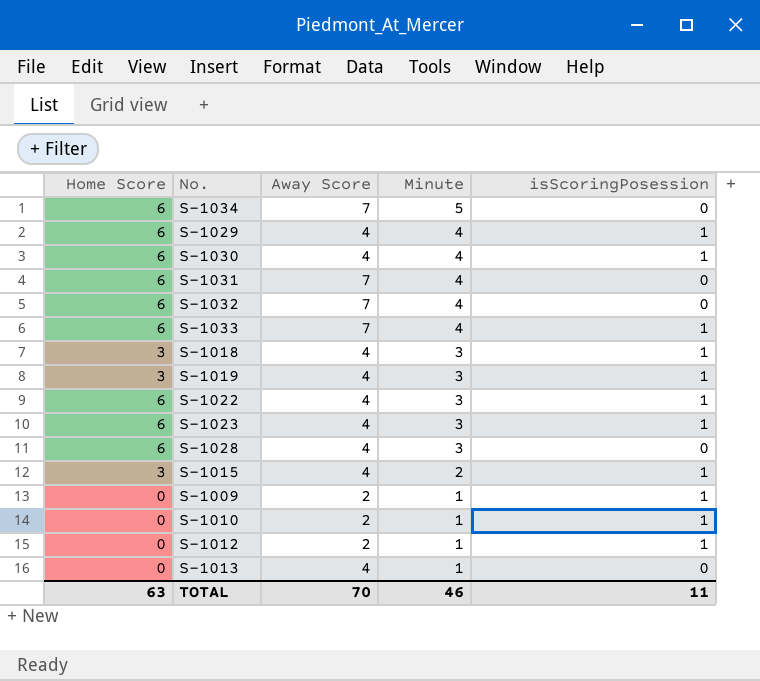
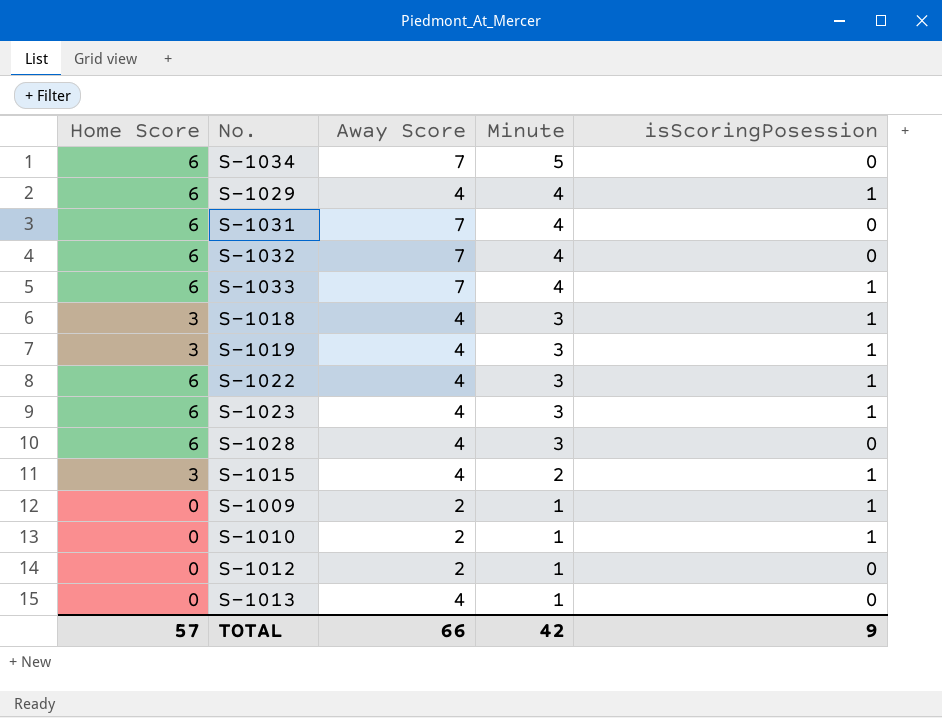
row S-1030: 6 | 4 | 4 | 1 -> none
S-1012 | isScoringPosession: 1 -> 0
TOTAL | Home Score: 63 -> 57
TOTAL | Away Score: 70 -> 66
TOTAL | Minute: 46 -> 42
TOTAL | isScoringPosession: 11 -> 9

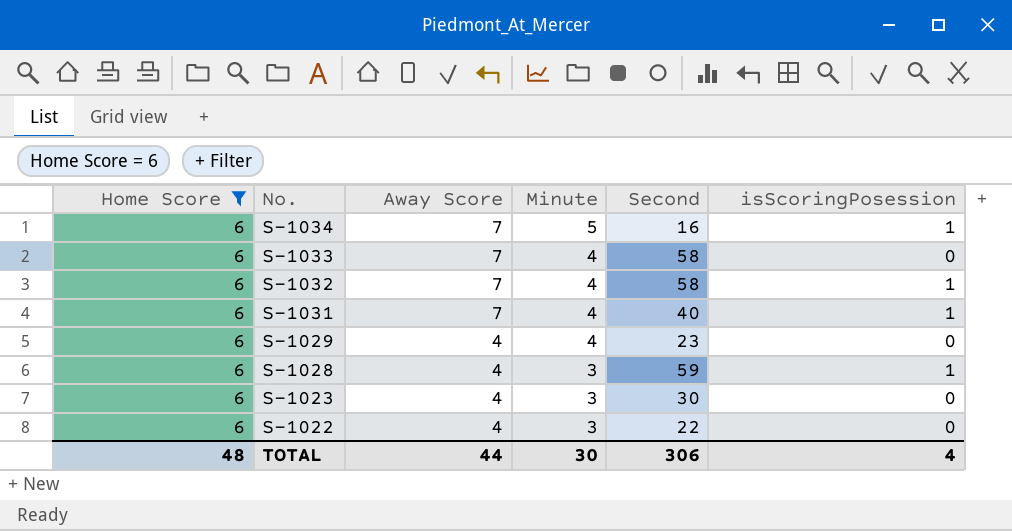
filter: none -> Home Score = 6
row order: Minute descending -> No. descending
column Second | position: none -> 5
S-1034 | isScoringPosession: 0 -> 1
S-1033 | isScoringPosession: 1 -> 0
S-1032 | isScoringPosession: 0 -> 1
S-1031 | isScoringPosession: 0 -> 1
S-1029 | isScoringPosession: 1 -> 0
S-1028 | isScoringPosession: 0 -> 1
S-1023 | isScoringPosession: 1 -> 0
S-1022 | isScoringPosession: 1 -> 0
TOTAL | Home Score: 57 -> 48
TOTAL | Away Score: 66 -> 44
TOTAL | Minute: 42 -> 30
TOTAL | isScoringPosession: 9 -> 4

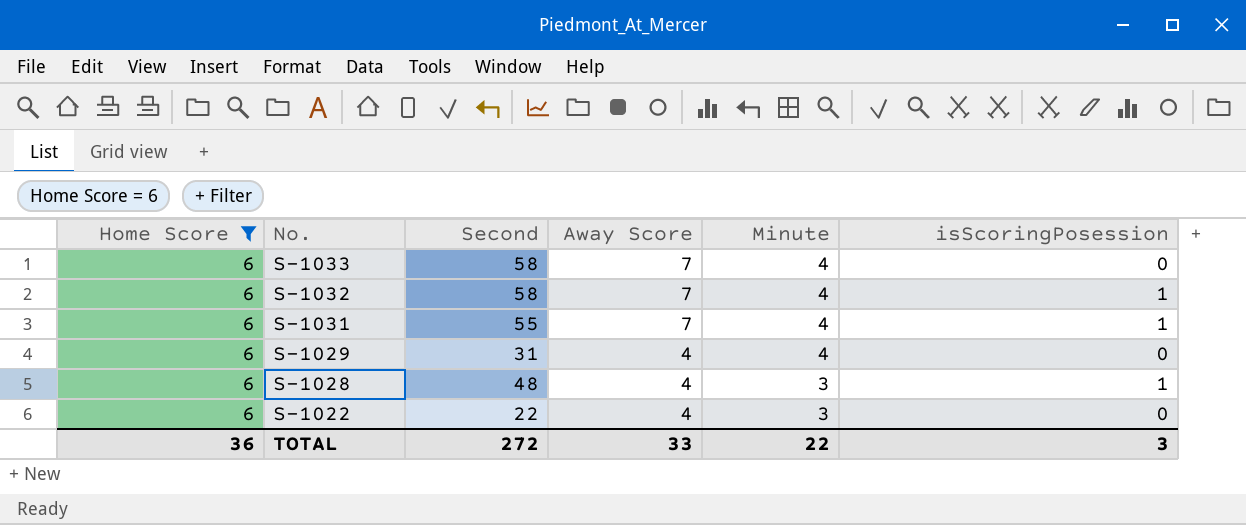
column Second | position: 5 -> 3
row S-1034: 6 | 7 | 5 | 16 | 1 -> none
row S-1023: 6 | 4 | 3 | 30 | 0 -> none
S-1031 | Second: 40 -> 55
S-1029 | Second: 23 -> 31
S-1028 | Second: 59 -> 48
TOTAL | Home Score: 48 -> 36
TOTAL | Second: 306 -> 272
TOTAL | Away Score: 44 -> 33
TOTAL | Minute: 30 -> 22
TOTAL | isScoringPosession: 4 -> 3

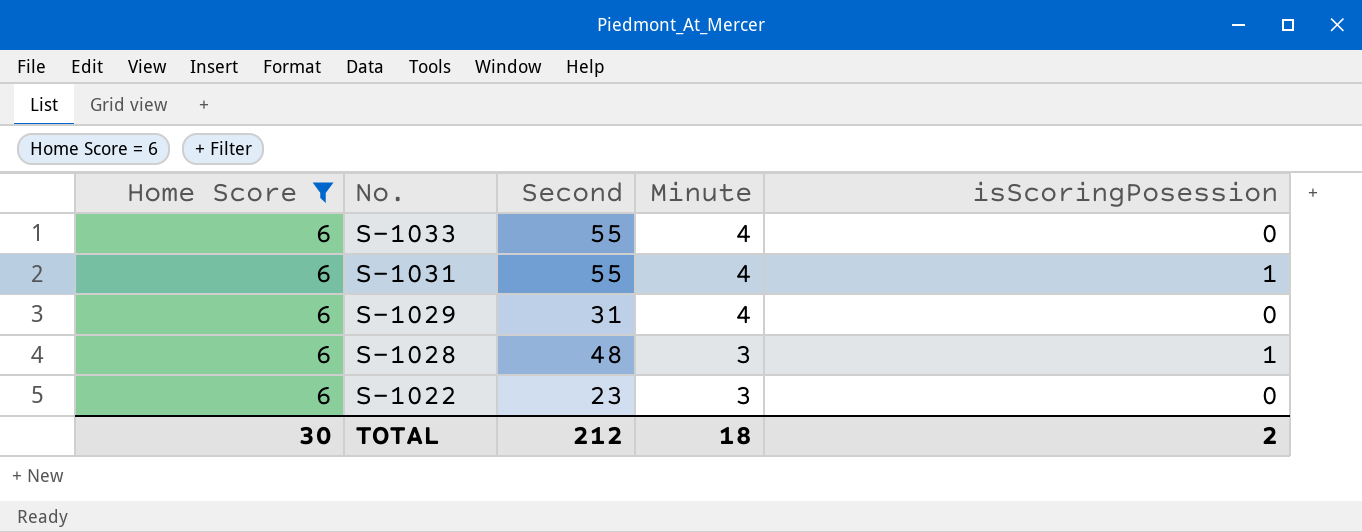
column Away Score | position: 4 -> none
row S-1032: 6 | 58 | 7 | 4 | 1 -> none
S-1033 | Second: 58 -> 55
S-1022 | Second: 22 -> 23
TOTAL | Home Score: 36 -> 30
TOTAL | Second: 272 -> 212
TOTAL | Minute: 22 -> 18
TOTAL | isScoringPosession: 3 -> 2

